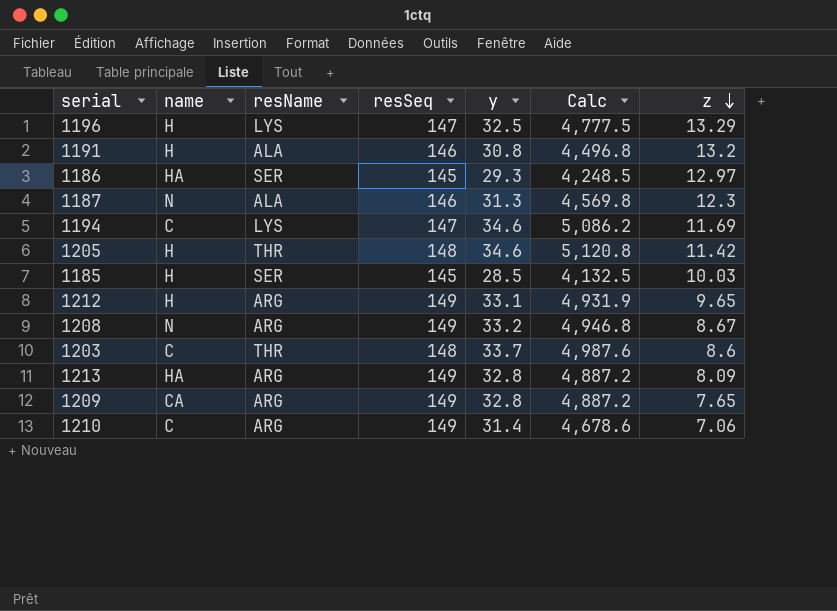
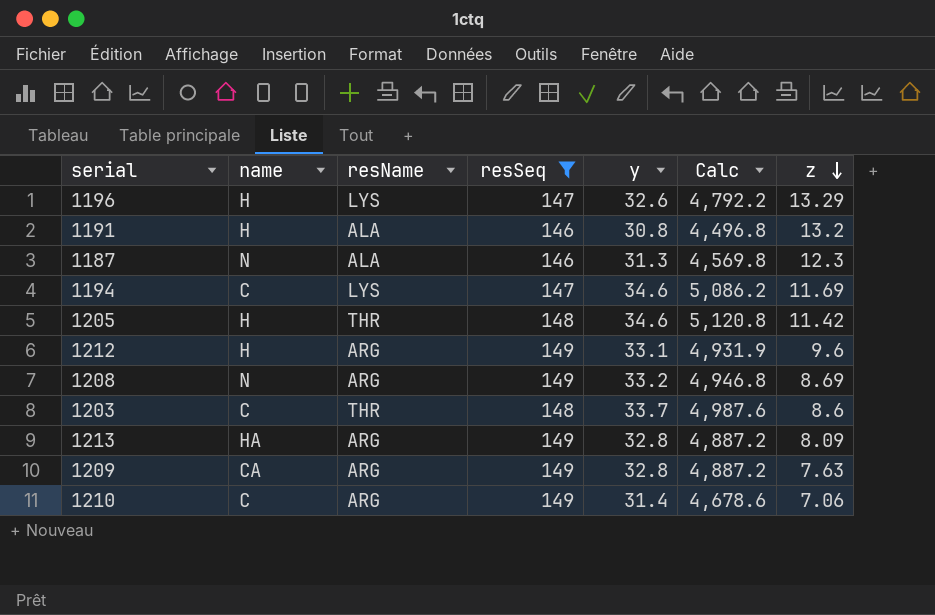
filter: none -> resSeq != 145
1196 | y: 32.5 -> 32.6
1196 | Calc: 4,777.5 -> 4,792.2
1212 | z: 9.65 -> 9.6
1208 | z: 8.67 -> 8.69
1209 | z: 7.65 -> 7.63

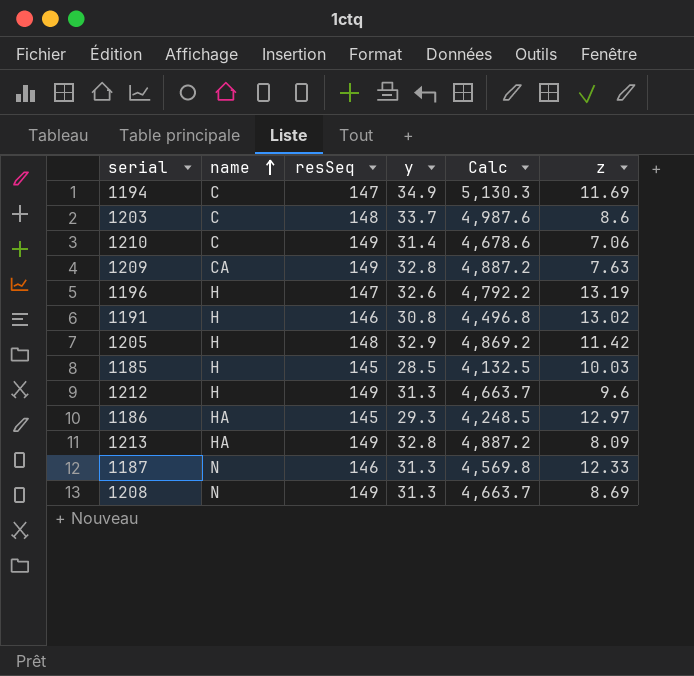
filter: resSeq != 145 -> none
row order: z descending -> name ascending
column resName | position: 3 -> none
1194 | y: 34.6 -> 34.9
1194 | Calc: 5,086.2 -> 5,130.3
1196 | z: 13.29 -> 13.19
1191 | z: 13.2 -> 13.02
1205 | y: 34.6 -> 32.9
1205 | Calc: 5,120.8 -> 4,869.2
1212 | y: 33.1 -> 31.3
1212 | Calc: 4,931.9 -> 4,663.7
1187 | z: 12.3 -> 12.33
1208 | y: 33.2 -> 31.3
1208 | Calc: 4,946.8 -> 4,663.7

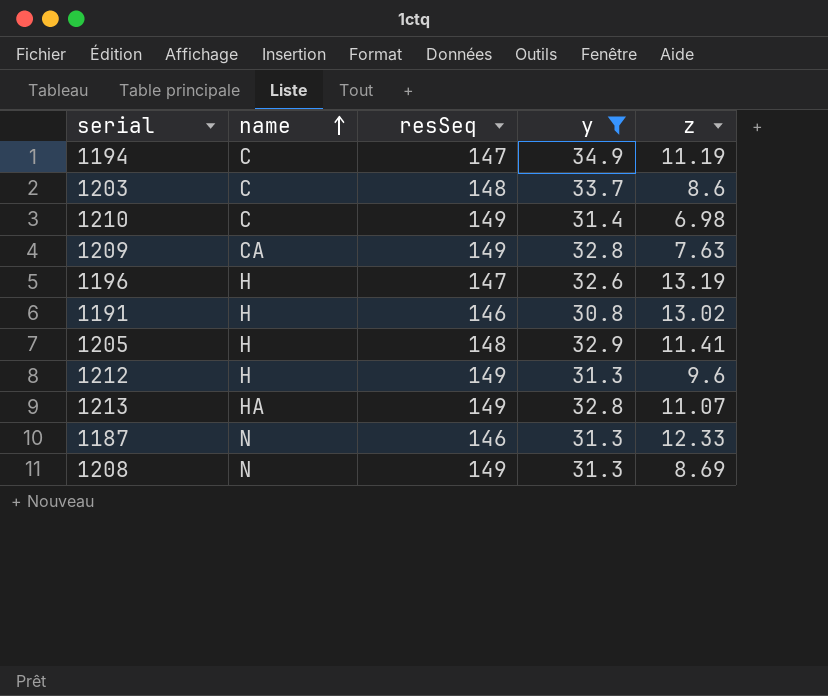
filter: none -> y >= 30.8
column Calc | formula: [resSeq] * [y] -> none
1194 | z: 11.69 -> 11.19
1210 | z: 7.06 -> 6.98
1205 | z: 11.42 -> 11.41
1213 | z: 8.09 -> 11.07

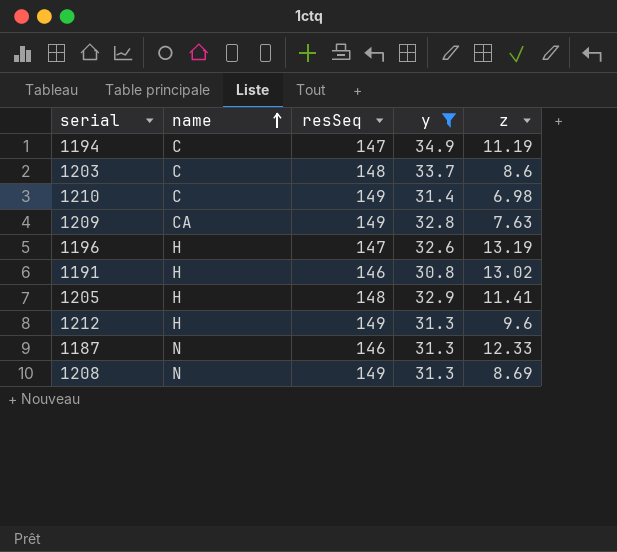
row 1213: HA | 149 | 32.8 | 11.07 -> none

